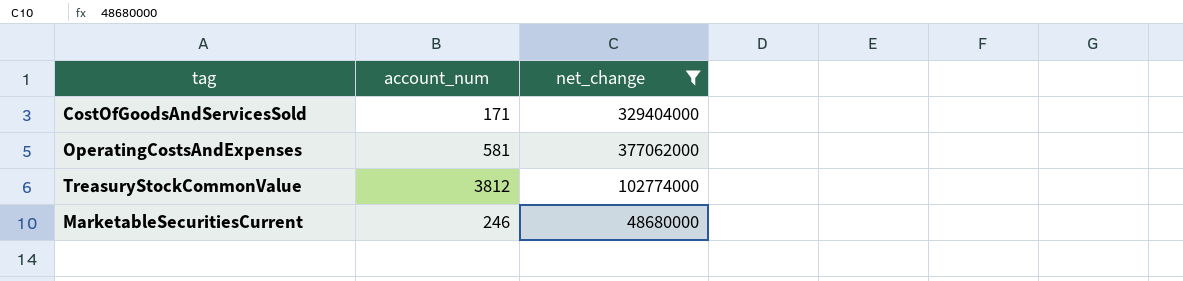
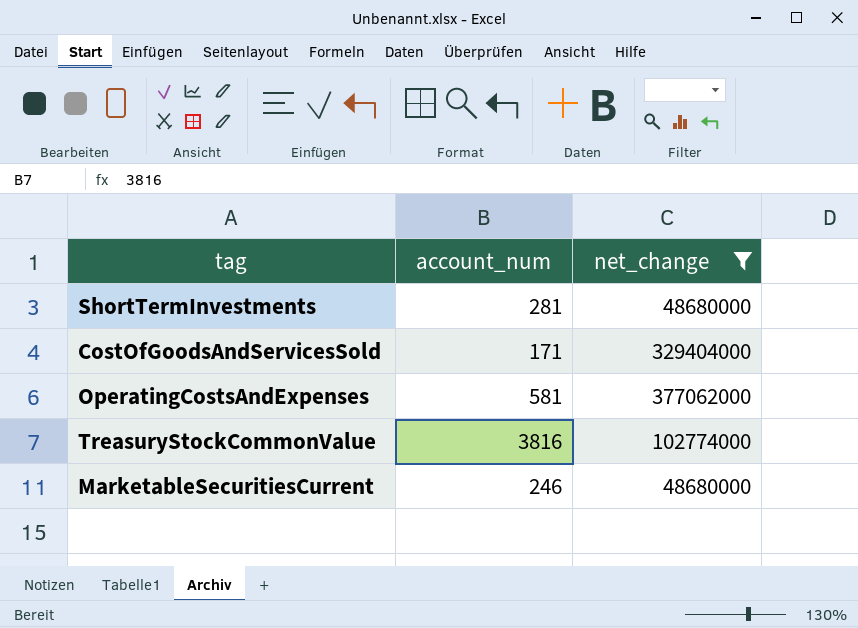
row ShortTermInvestments: none -> 281 | 48680000
TreasuryStockCommonValue | account_num: 3812 -> 3816

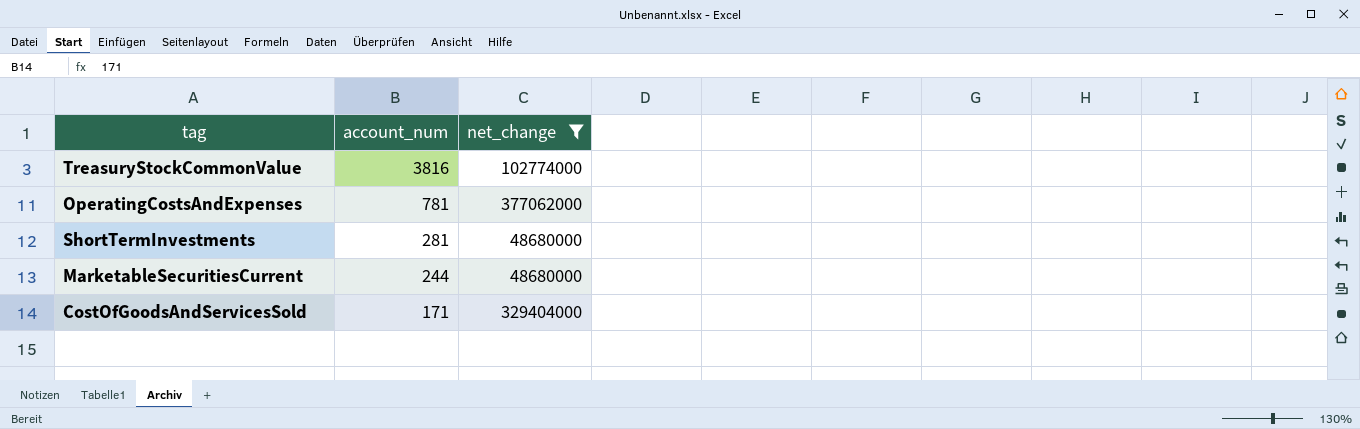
row order: none -> account_num descending
OperatingCostsAndExpenses | account_num: 581 -> 781
MarketableSecuritiesCurrent | account_num: 246 -> 244

